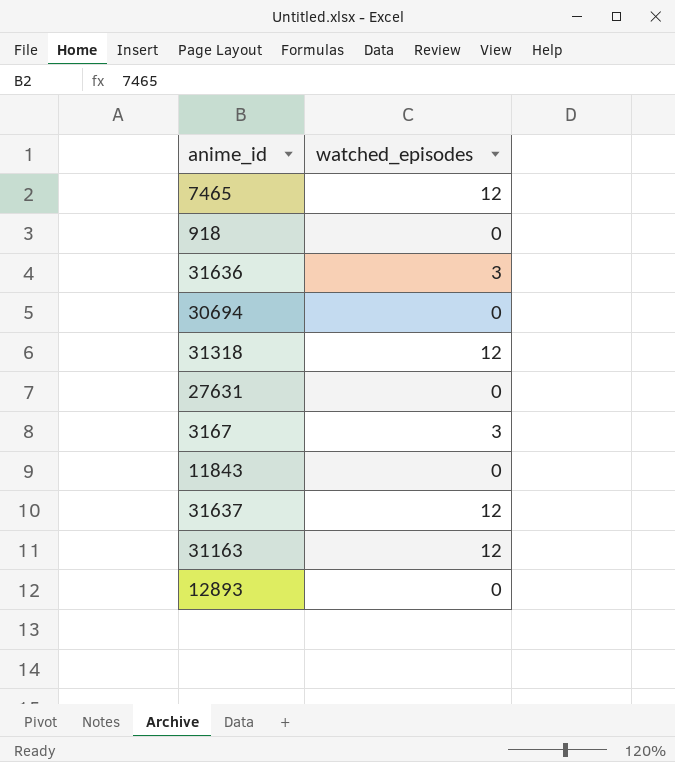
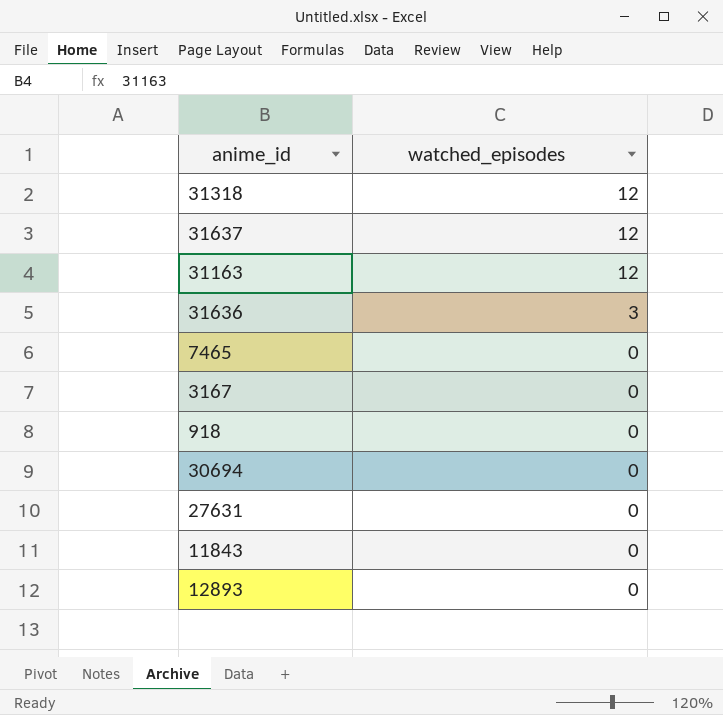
row order: none -> watched_episodes descending
7465 | watched_episodes: 12 -> 0
3167 | watched_episodes: 3 -> 0

